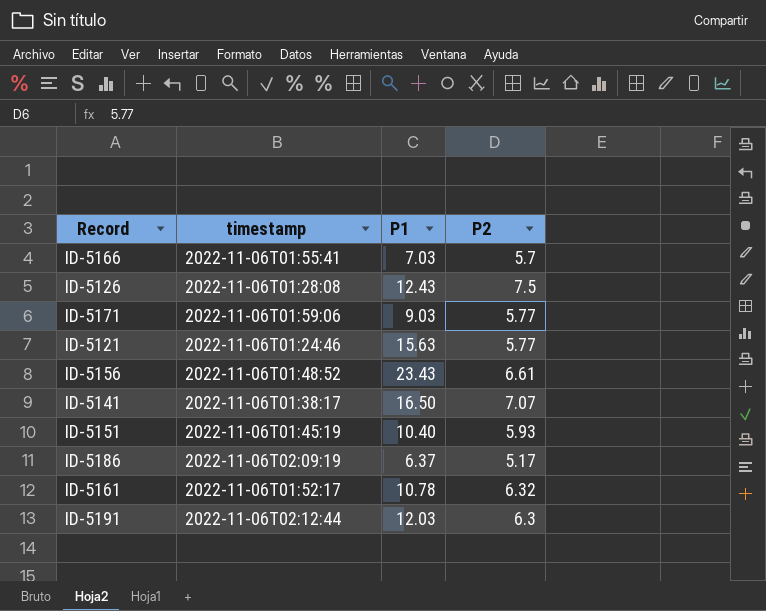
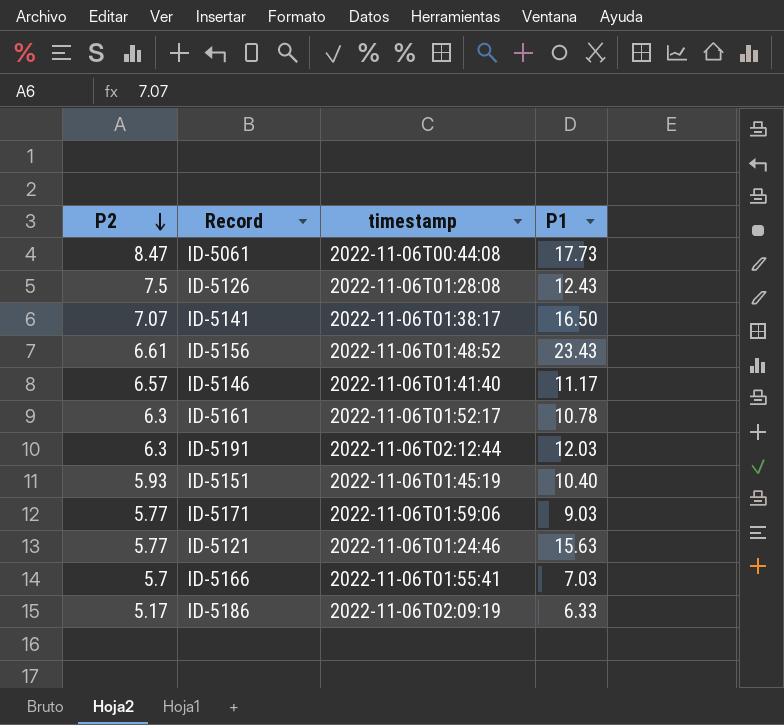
row order: none -> P2 descending
column P2 | position: 4 -> 1
row ID-5061: none -> 8.47 | 2022-11-06T00:44:08 | 17.73
row ID-5146: none -> 6.57 | 2022-11-06T01:41:40 | 11.17
ID-5161 | P2: 6.32 -> 6.3
ID-5186 | P1: 6.37 -> 6.33

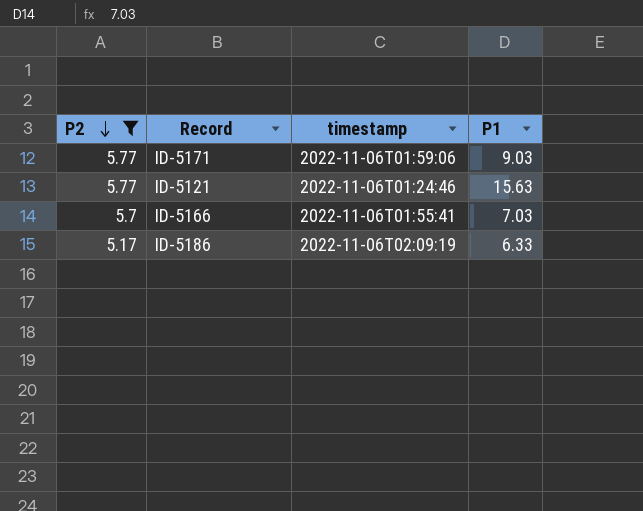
filter: none -> P2 <= 5.77

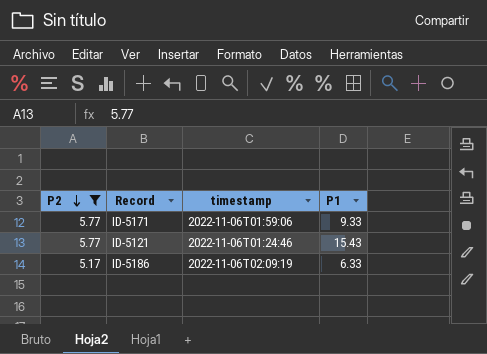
row ID-5166: 5.7 | 2022-11-06T01:55:41 | 7.03 -> none
ID-5171 | P1: 9.03 -> 9.33
ID-5121 | P1: 15.63 -> 15.43

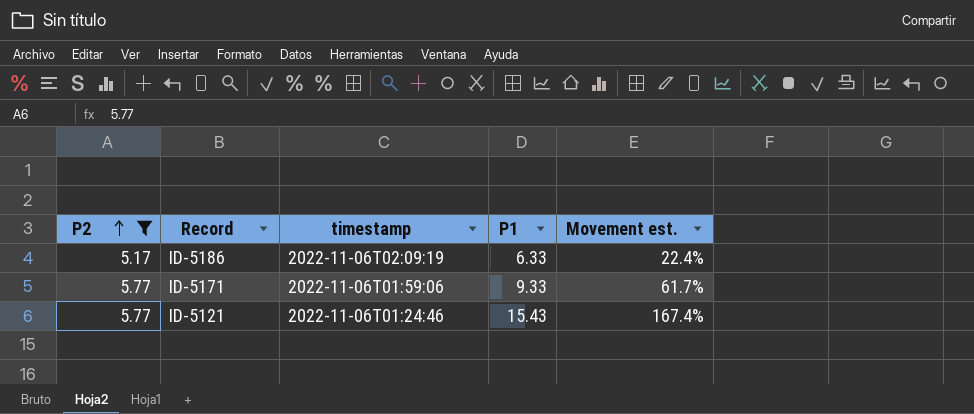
row order: P2 descending -> P2 ascending
column Movement est. | formula: none -> ([P1] - [P2]) / [P2]

